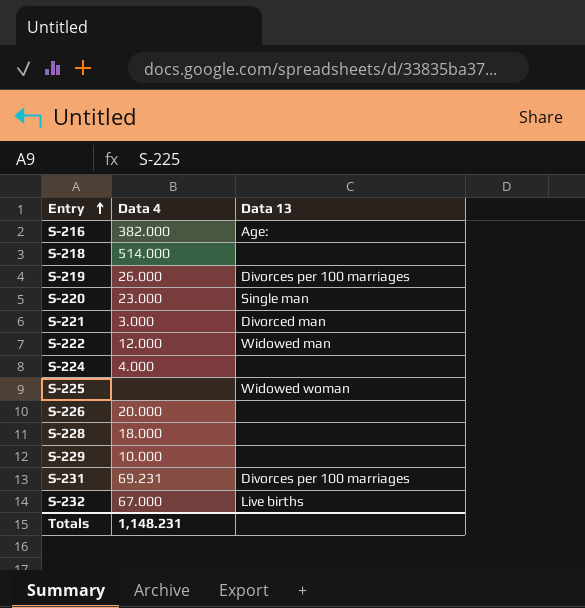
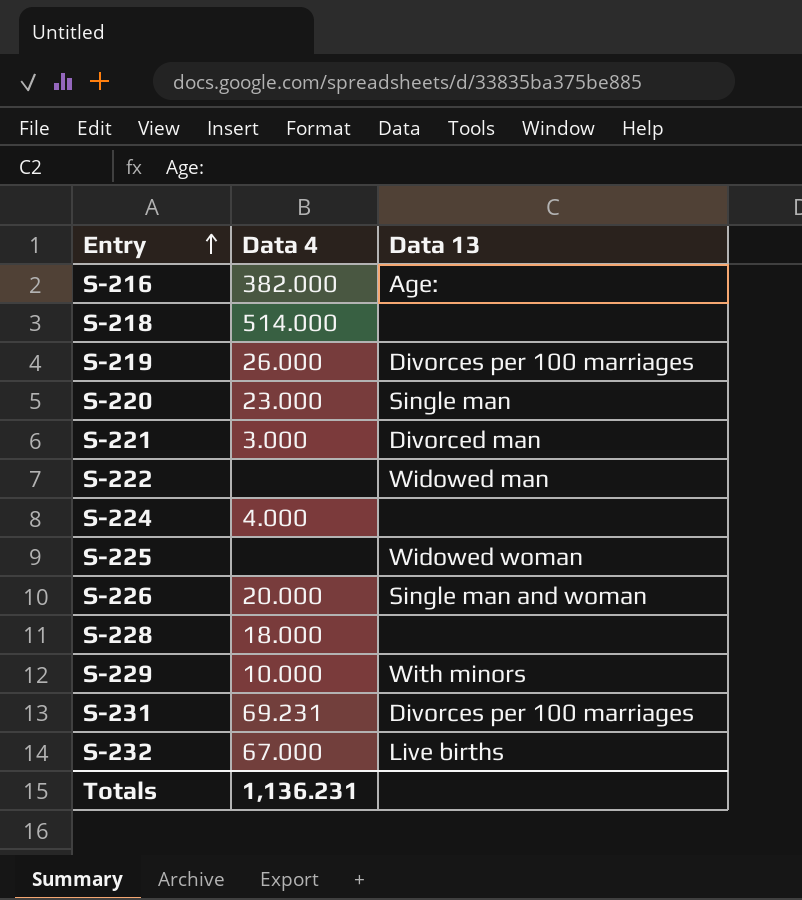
S-222 | Data 4: 12.000 -> none
S-226 | Data 13: none -> Single man and woman
S-229 | Data 13: none -> With minors
Totals | Data 4: 1,148.231 -> 1,136.231

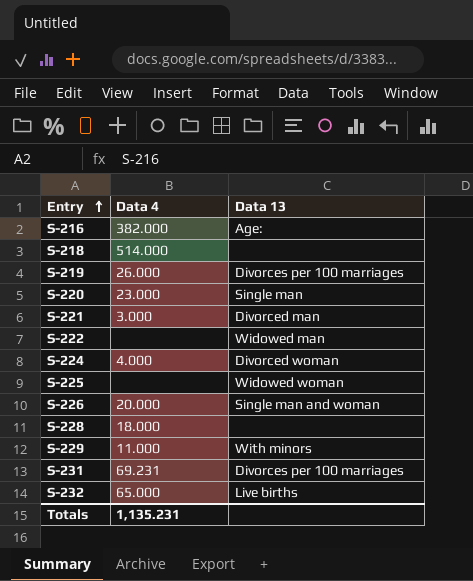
S-224 | Data 13: none -> Divorced woman
S-229 | Data 4: 10.000 -> 11.000
S-232 | Data 4: 67.000 -> 65.000
Totals | Data 4: 1,136.231 -> 1,135.231

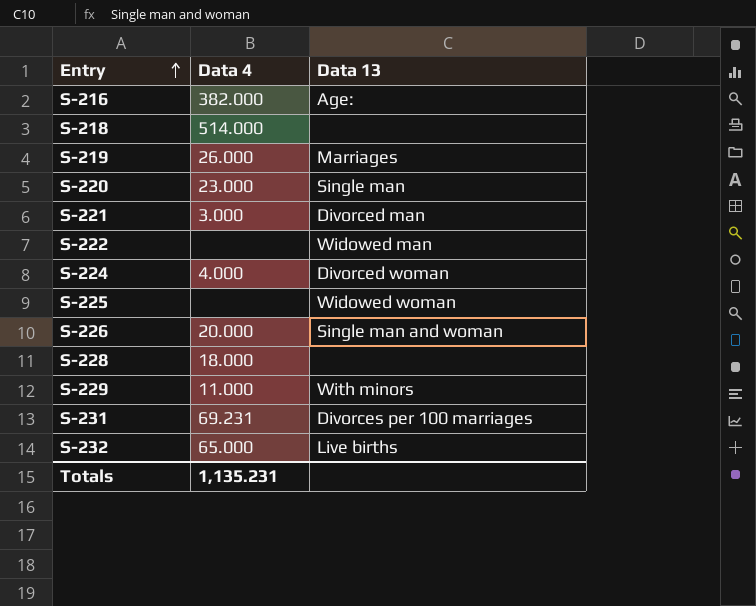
S-219 | Data 13: Divorces per 100 marriages -> Marriages

